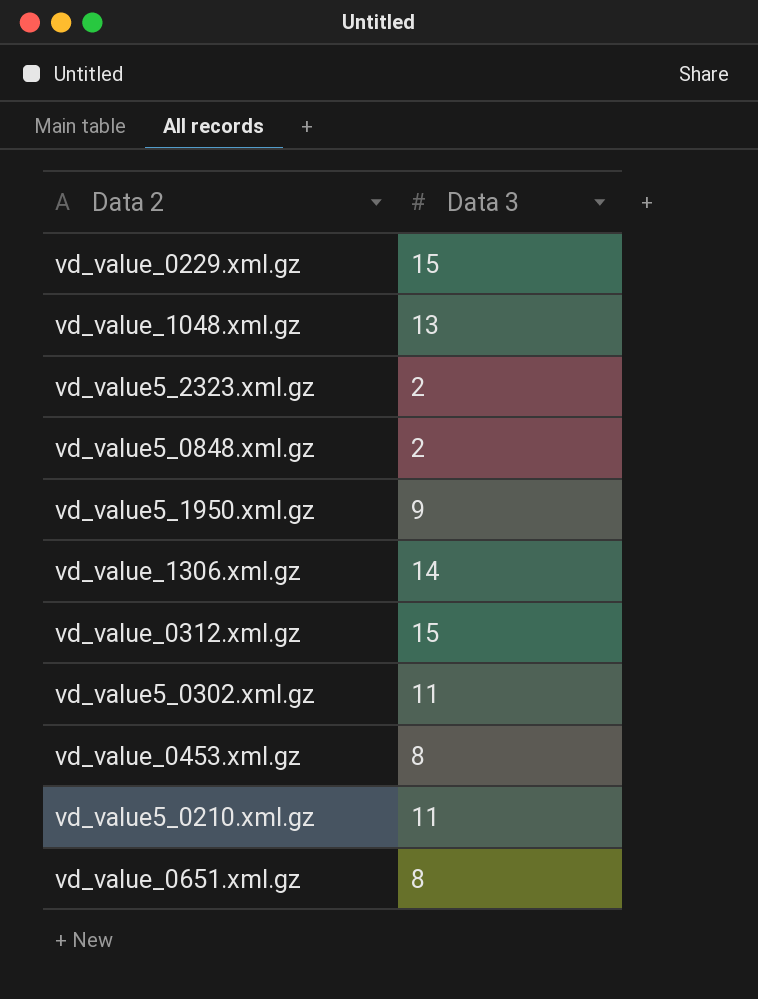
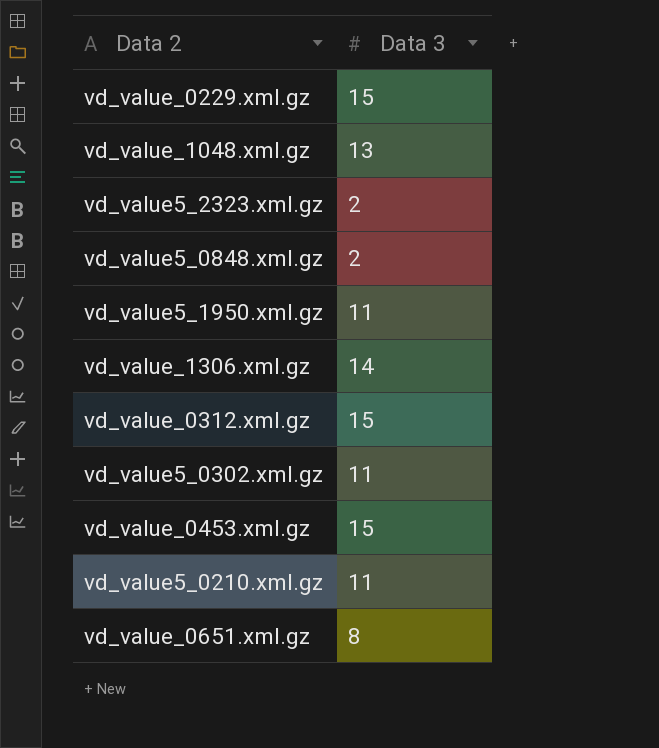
vd_value5_1950.xml.gz | Data 3: 9 -> 11
vd_value_0453.xml.gz | Data 3: 8 -> 15

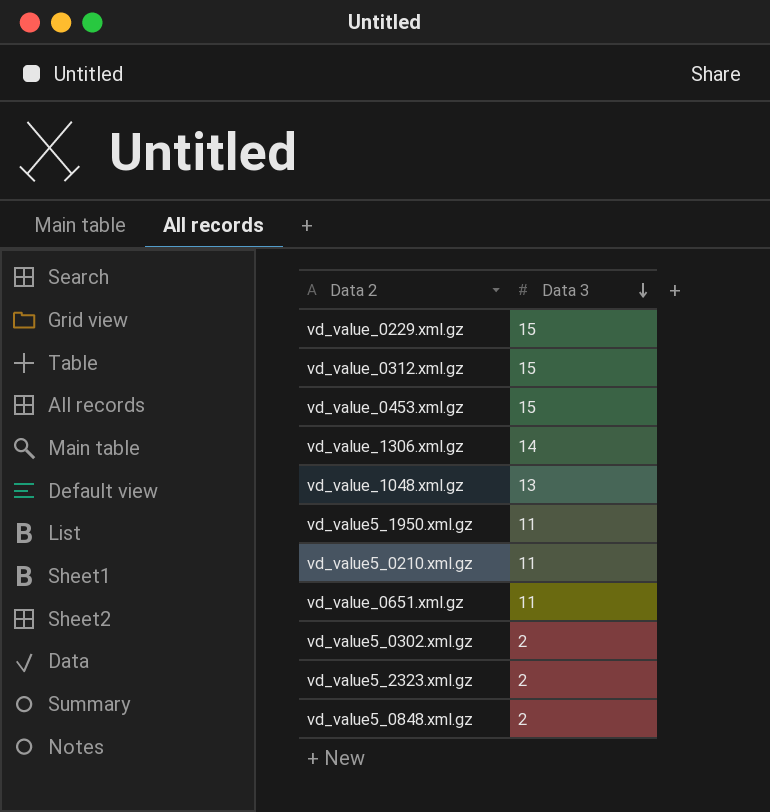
row order: none -> Data 3 descending
vd_value_0651.xml.gz | Data 3: 8 -> 11
vd_value5_0302.xml.gz | Data 3: 11 -> 2

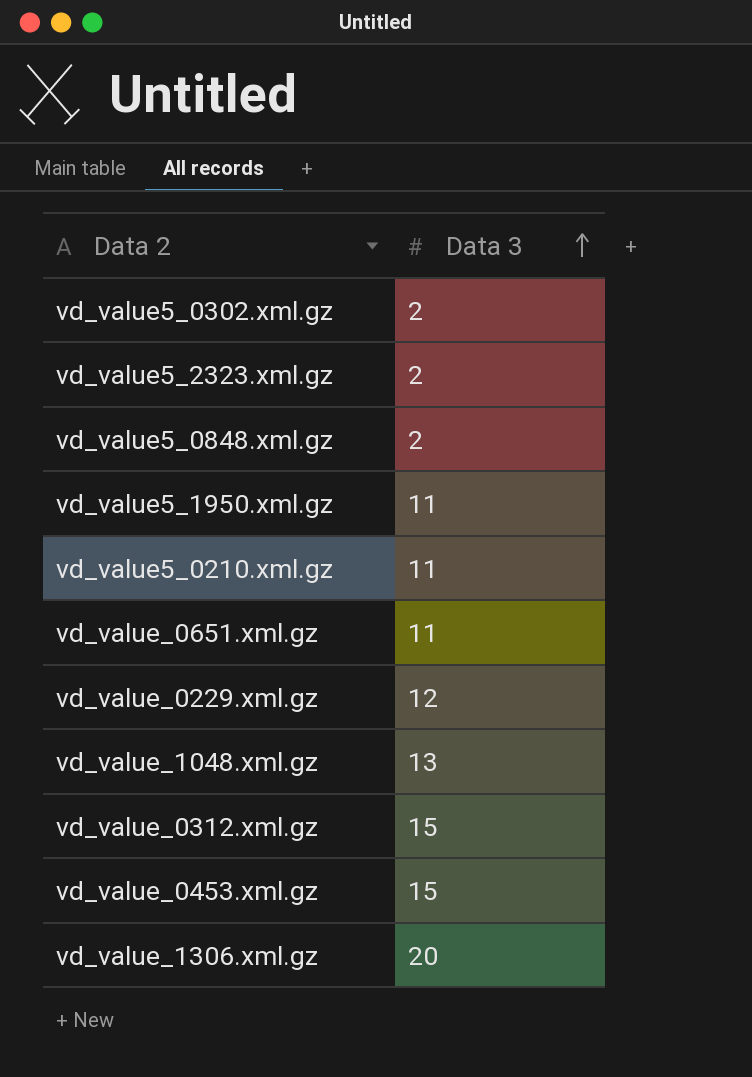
row order: Data 3 descending -> Data 3 ascending
vd_value_0229.xml.gz | Data 3: 15 -> 12
vd_value_1306.xml.gz | Data 3: 14 -> 20

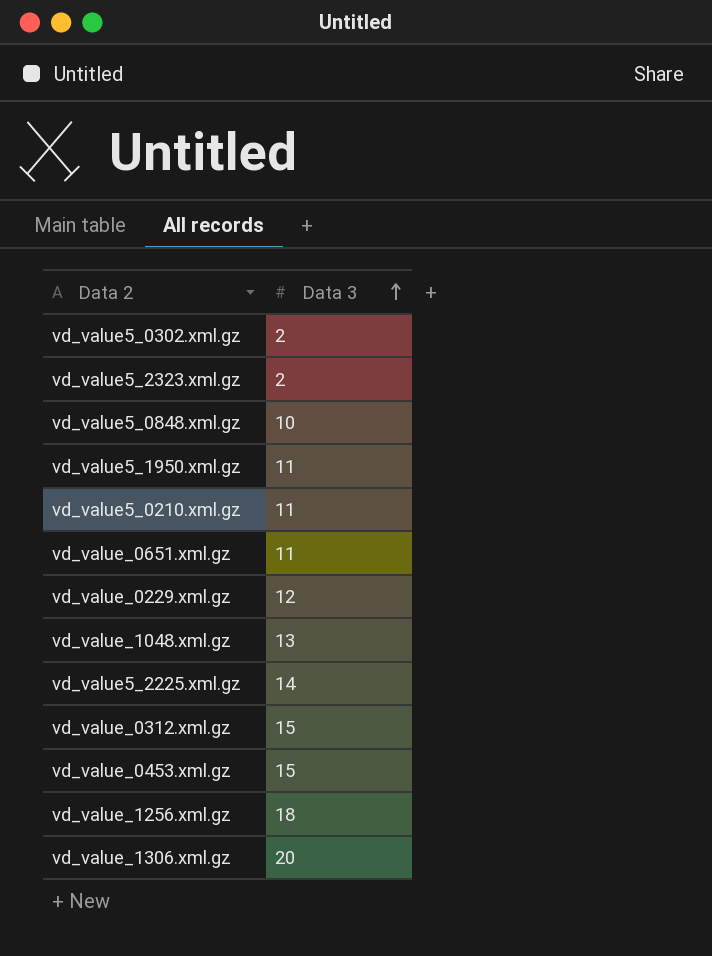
vd_value5_0848.xml.gz | Data 3: 2 -> 10
row vd_value5_2225.xml.gz: none -> 14
row vd_value_1256.xml.gz: none -> 18

